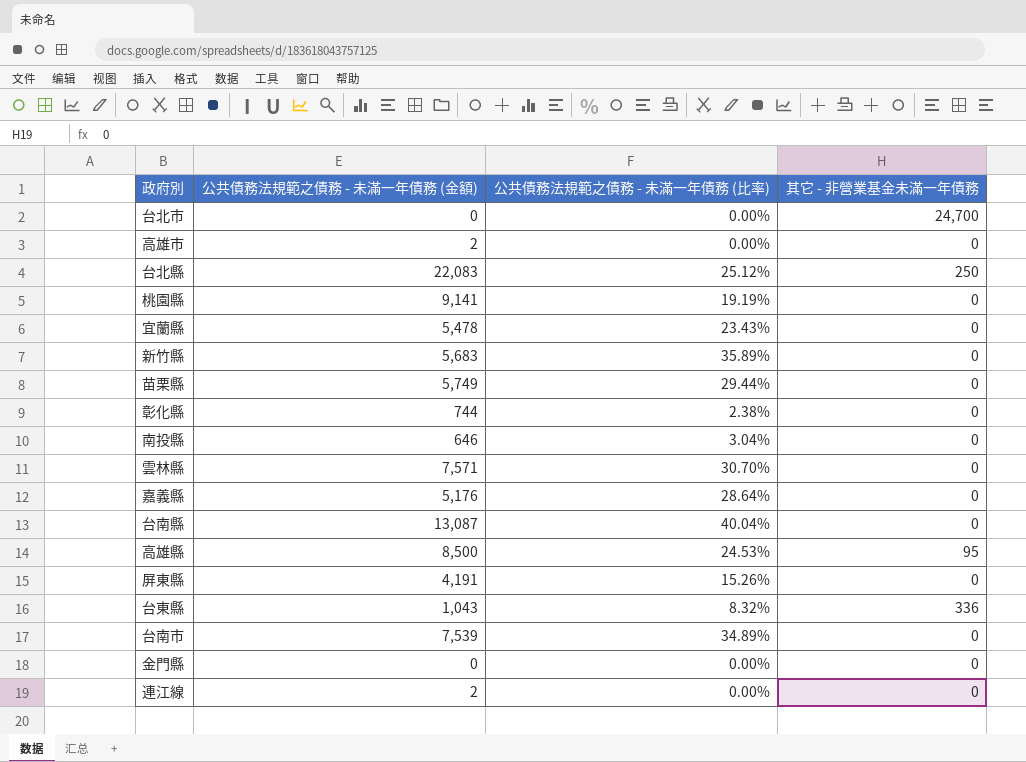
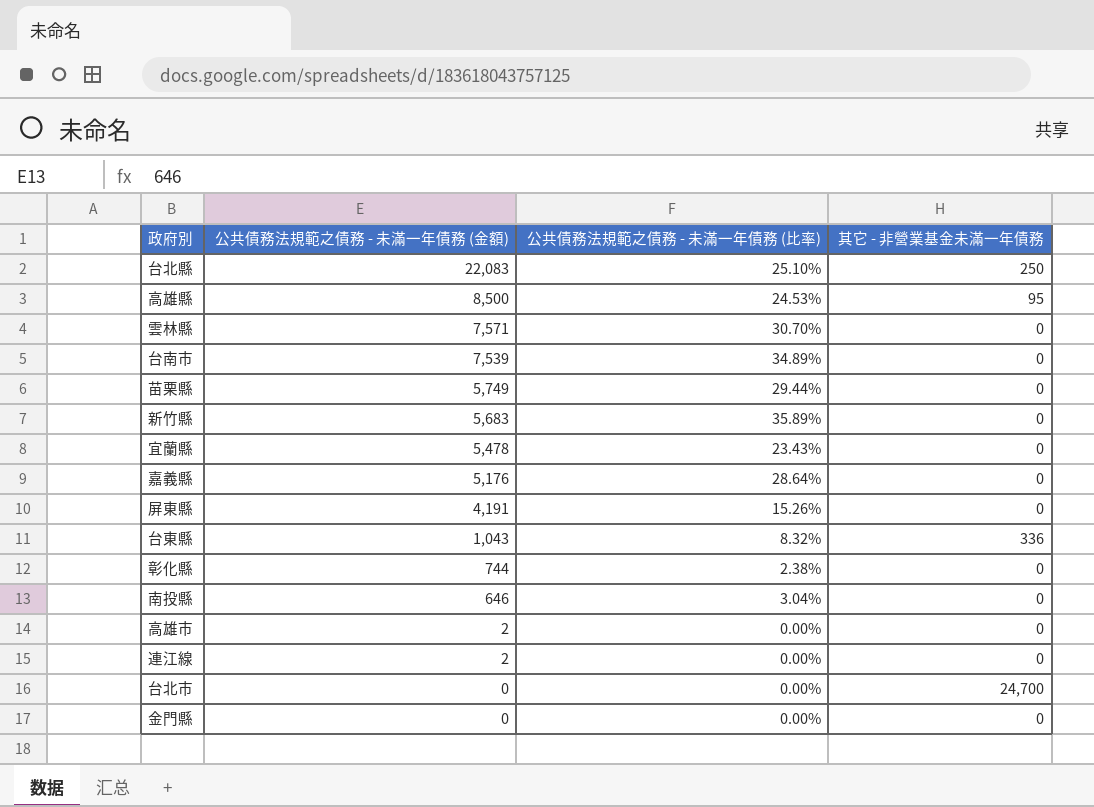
row order: none -> 公共債務法規範之債務 - 未滿一年債務 (金額) descending
row 桃園縣: 9,141 | 19.19% | 0 -> none
row 台南縣: 13,087 | 40.04% | 0 -> none
台北縣 | 公共債務法規範之債務 - 未滿一年債務 (比率): 25.12% -> 25.10%

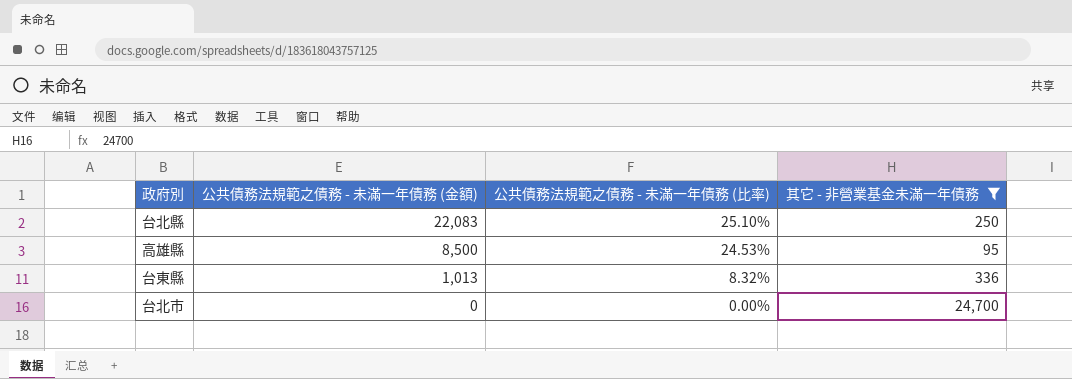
filter: none -> 其它 - 非營業基金未滿一年債務 != 0
台東縣 | 公共債務法規範之債務 - 未滿一年債務 (金額): 1,043 -> 1,013

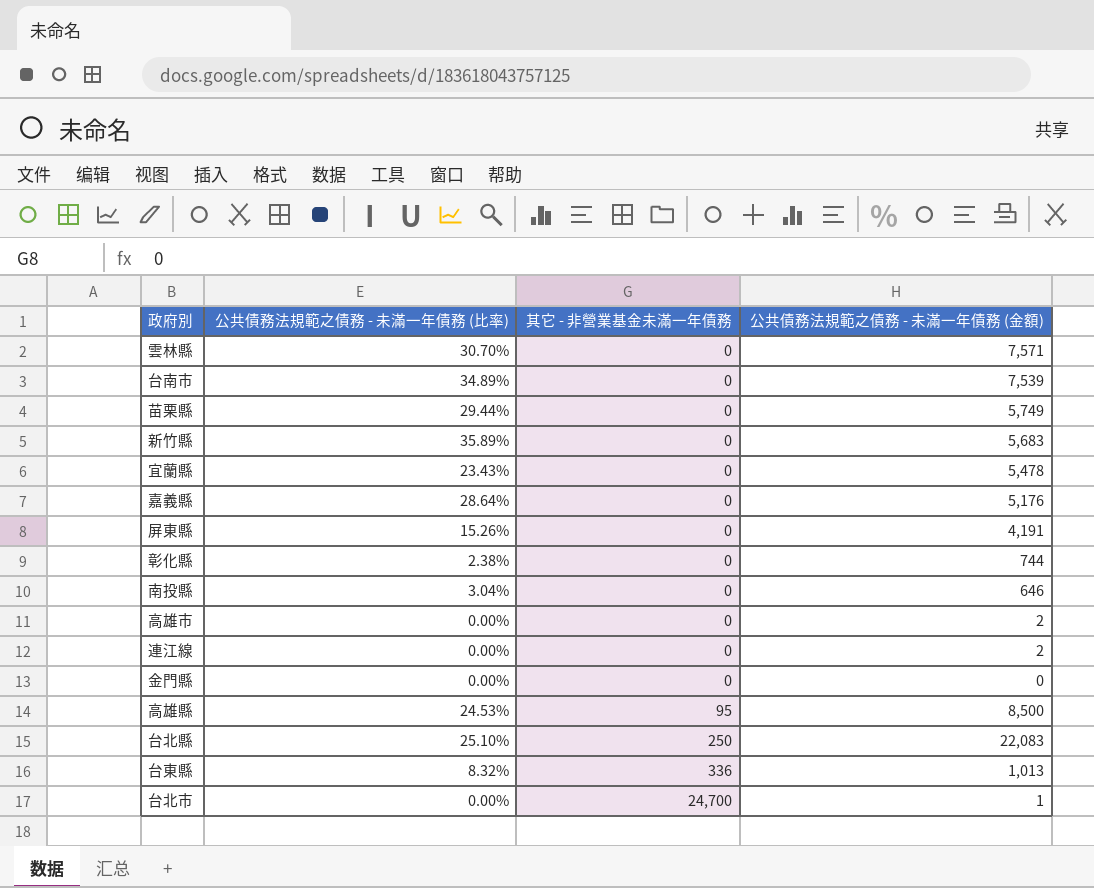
filter: 其它 - 非營業基金未滿一年債務 != 0 -> none
row order: 公共債務法規範之債務 - 未滿一年債務 (金額) descending -> 其它 - 非營業基金未滿一年債務 ascending
column 公共債務法規範之債務 - 未滿一年債務 (金額) | position: 2 -> 4
台北市 | 公共債務法規範之債務 - 未滿一年債務 (金額): 0 -> 1

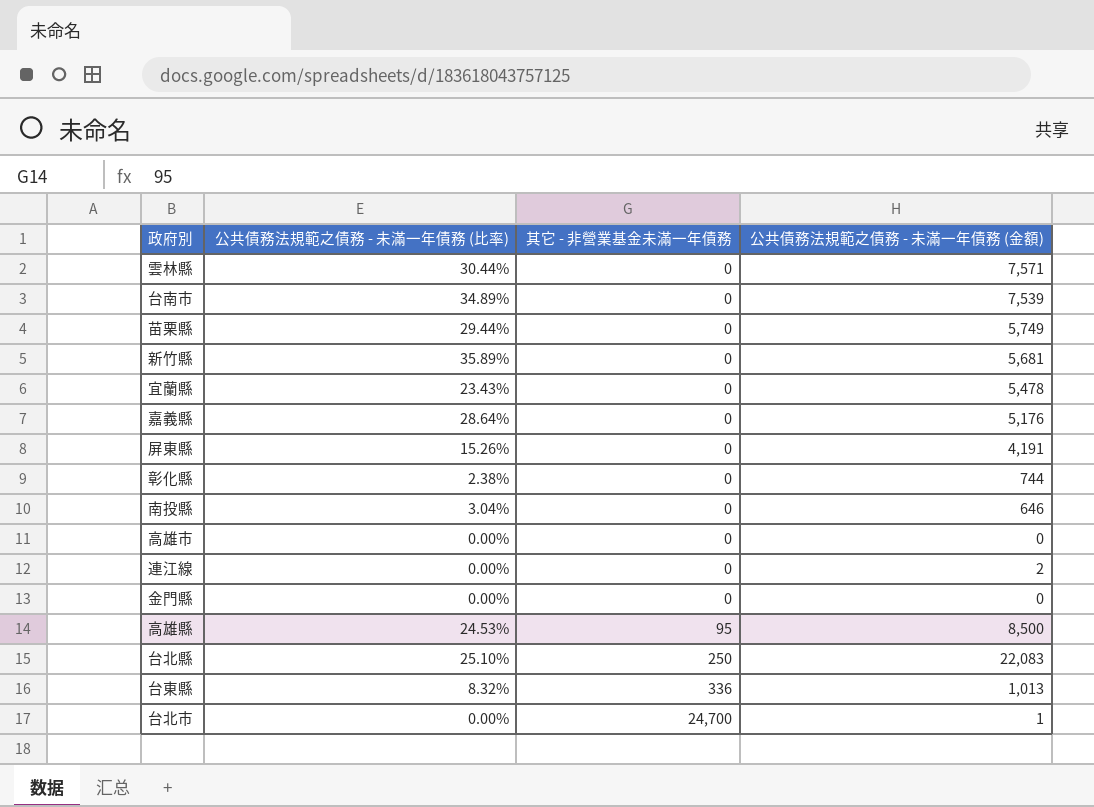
雲林縣 | 公共債務法規範之債務 - 未滿一年債務 (比率): 30.70% -> 30.44%
新竹縣 | 公共債務法規範之債務 - 未滿一年債務 (金額): 5,683 -> 5,681
高雄市 | 公共債務法規範之債務 - 未滿一年債務 (金額): 2 -> 0

